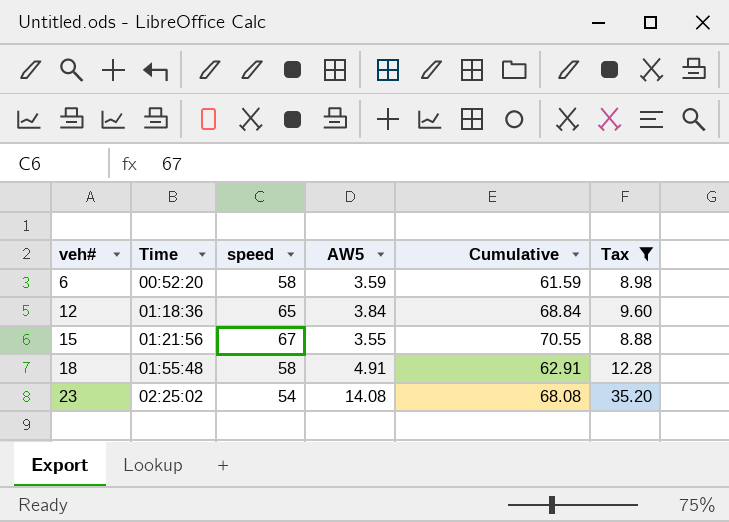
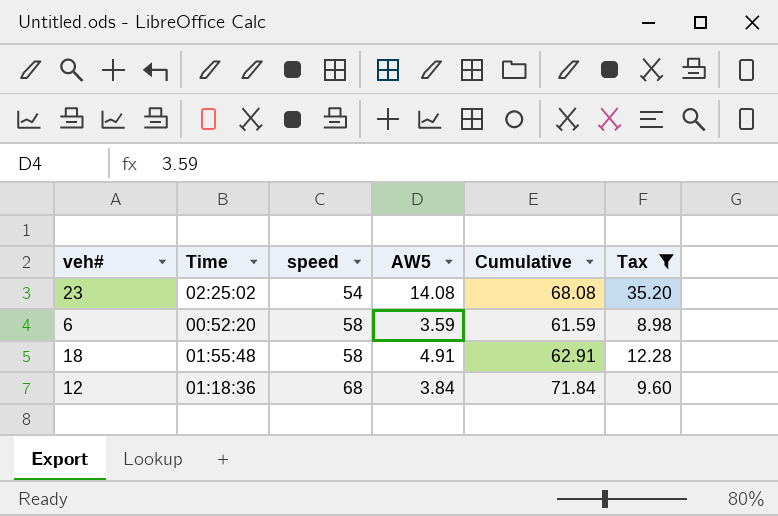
row order: veh# ascending -> speed ascending
row 15: 01:21:56 | 67 | 3.55 | 70.55 | 8.88 -> none
12 | speed: 65 -> 68
12 | Cumulative: 68.84 -> 71.84

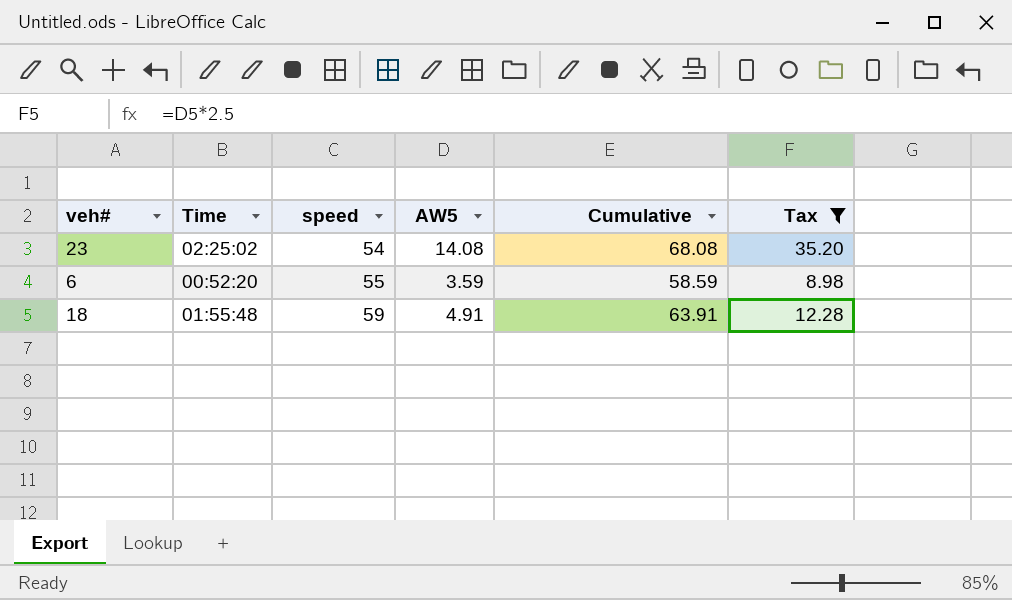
row 12: 01:18:36 | 68 | 3.84 | 71.84 | 9.60 -> none
6 | speed: 58 -> 55
6 | Cumulative: 61.59 -> 58.59
18 | speed: 58 -> 59
18 | Cumulative: 62.91 -> 63.91

